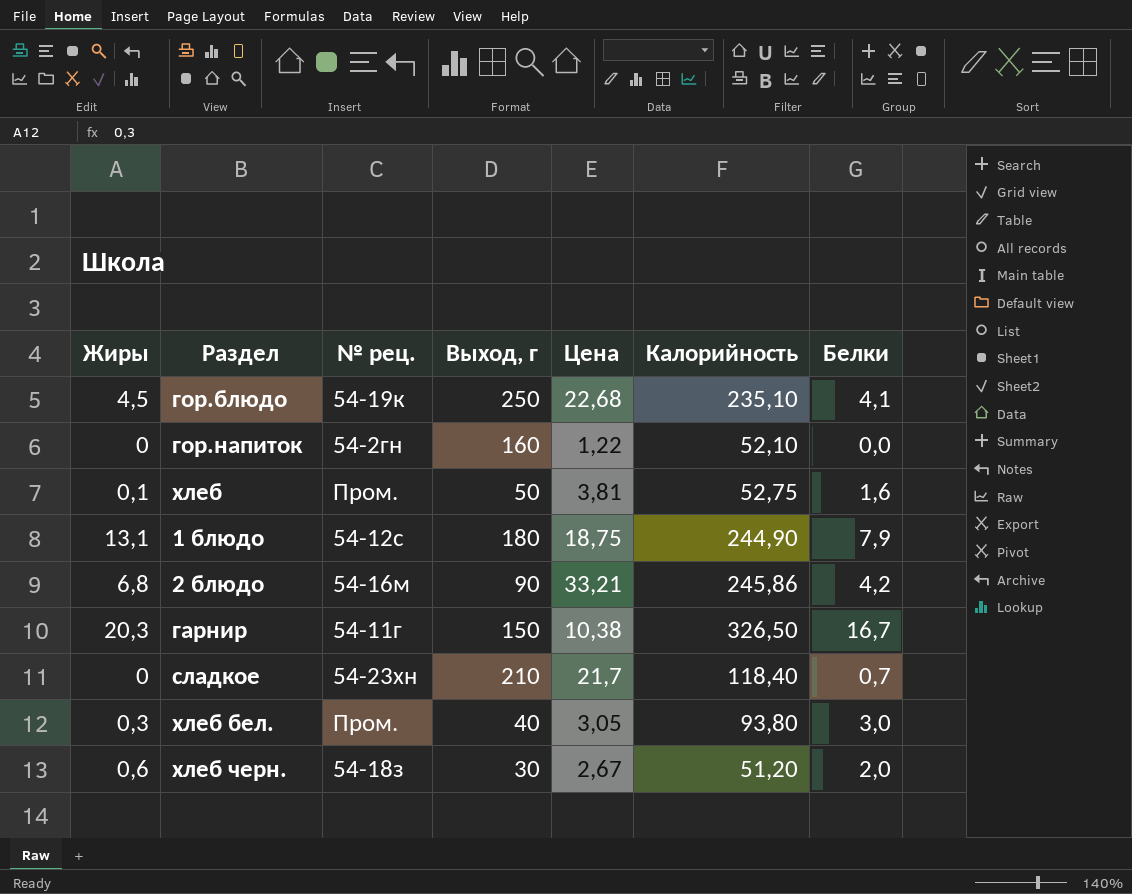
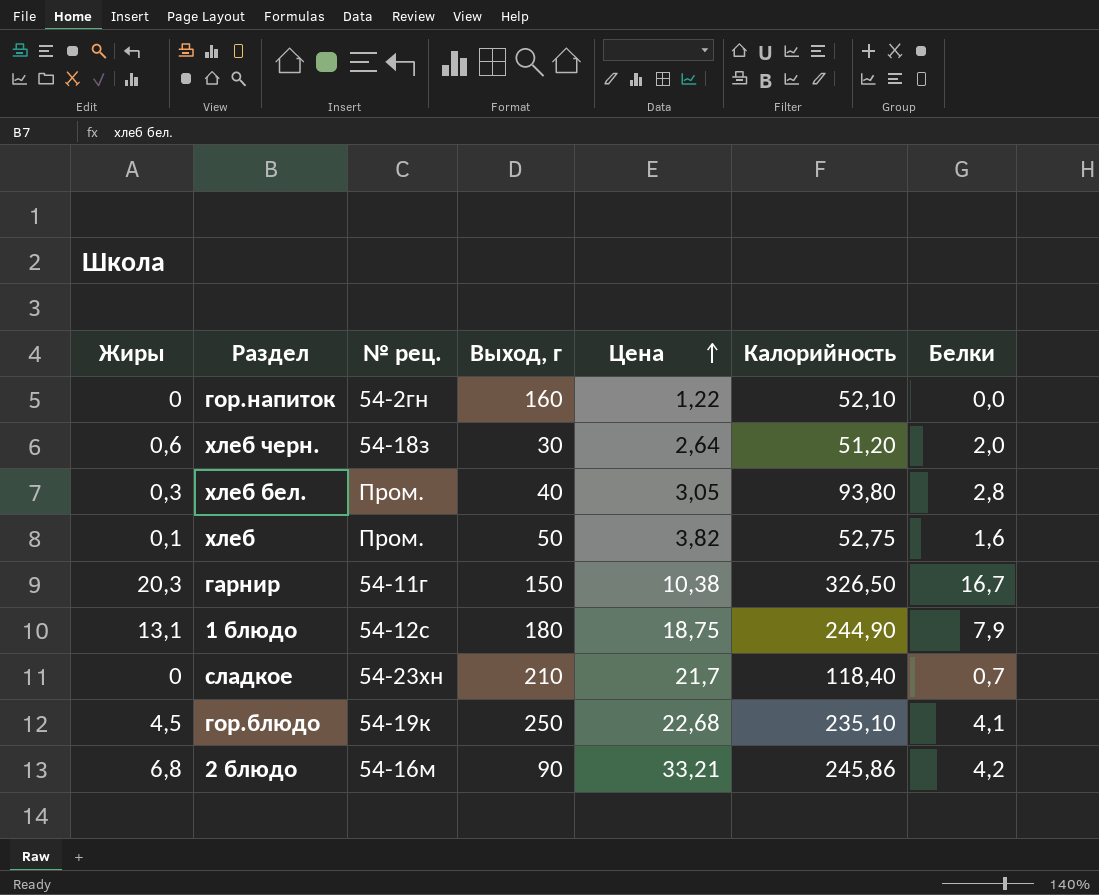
row order: none -> Цена ascending
хлеб черн. | Цена: 2,67 -> 2,64
хлеб бел. | Белки: 3,0 -> 2,8
хлеб | Цена: 3,81 -> 3,82

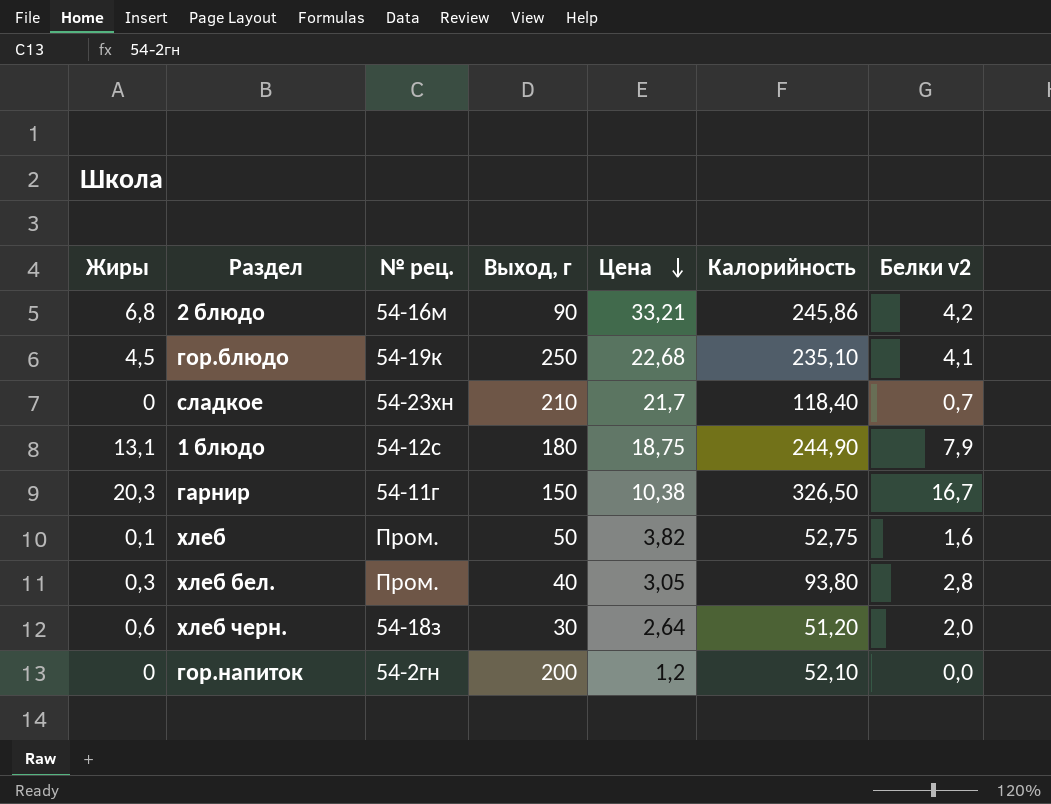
row order: Цена ascending -> Цена descending
column name: Белки -> Белки v2
гор.напиток | Выход, г: 160 -> 200
гор.напиток | Цена: 1,22 -> 1,2

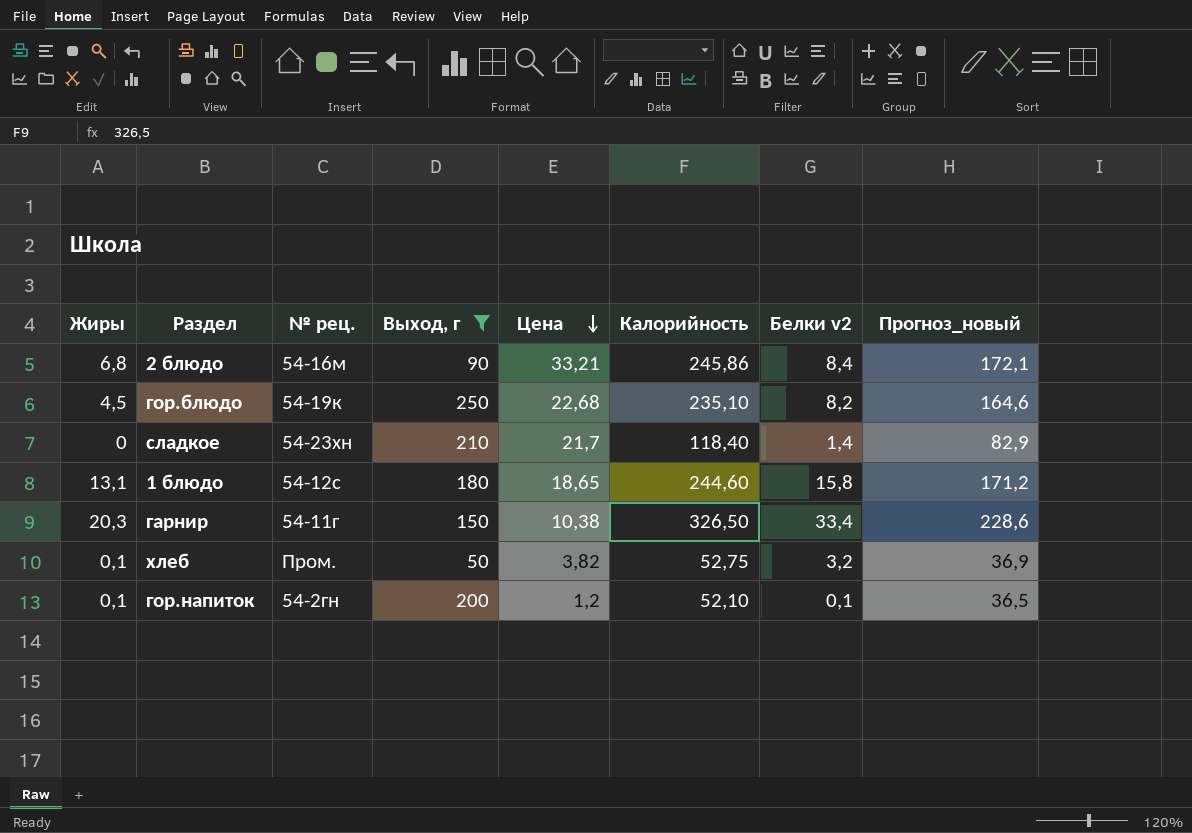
filter: none -> Выход, г >= 50
column Прогноз_новый | formula: none -> [Калорийность] * 0,7
2 блюдо | Белки v2: 4,2 -> 8,4
гор.блюдо | Белки v2: 4,1 -> 8,2
сладкое | Белки v2: 0,7 -> 1,4
1 блюдо | Цена: 18,75 -> 18,65
1 блюдо | Калорийность: 244,90 -> 244,60
1 блюдо | Белки v2: 7,9 -> 15,8
гарнир | Белки v2: 16,7 -> 33,4
хлеб | Белки v2: 1,6 -> 3,2
гор.напиток | Жиры: 0 -> 0,1
гор.напиток | Белки v2: 0,0 -> 0,1

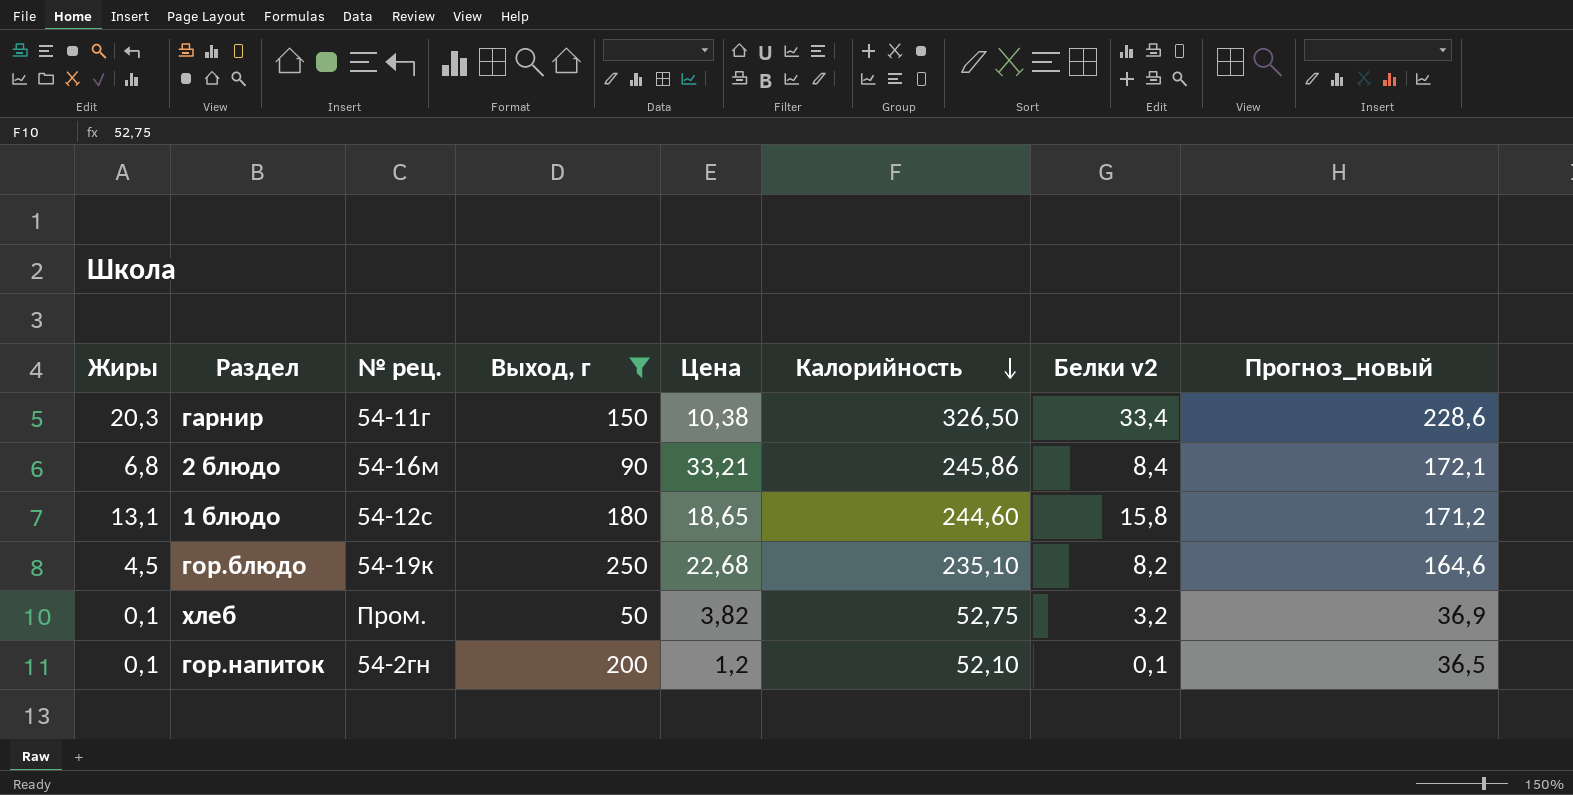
row order: Цена descending -> Калорийность descending
row сладкое: 0 | 54-23хн | 210 | 21,7 | 118,40 | 1,4 | 82,9 -> none

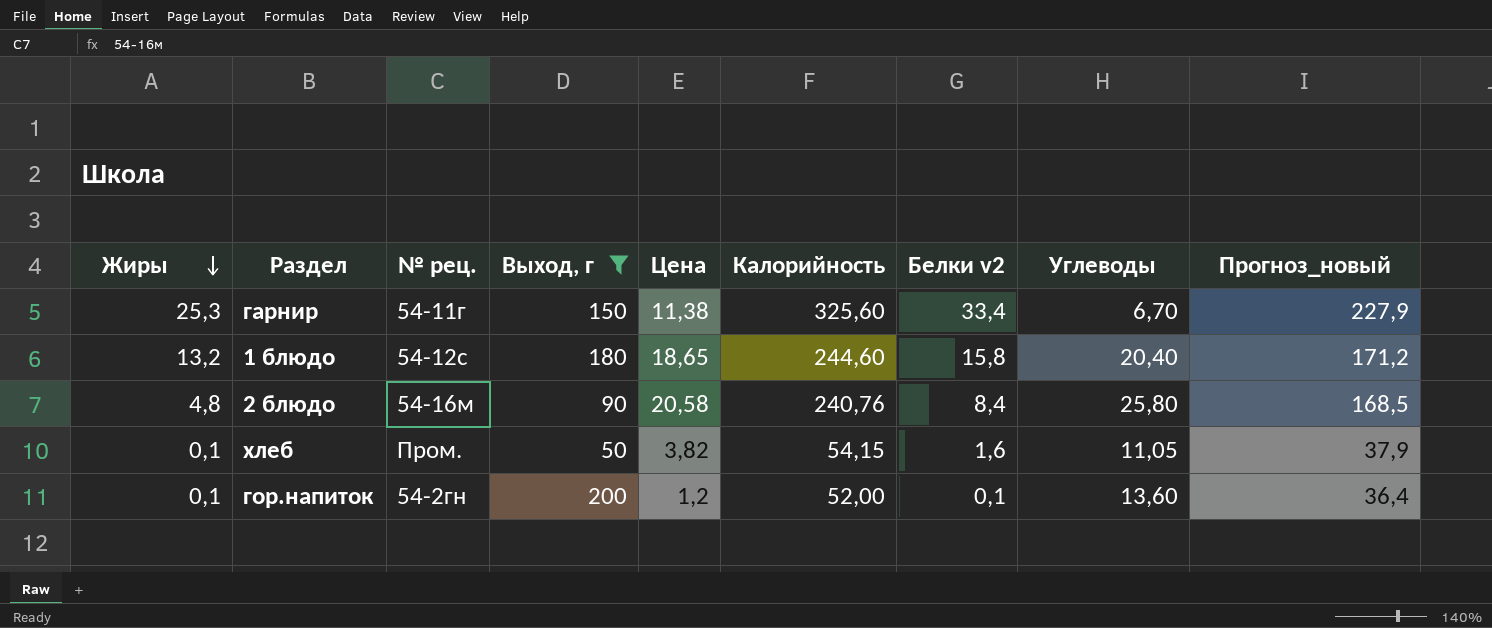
row order: Калорийность descending -> Жиры descending
column Углеводы | position: none -> 8
row гор.блюдо: 4,5 | 54-19к | 250 | 22,68 | 235,10 | 8,2 | 164,6 -> none
гарнир | Жиры: 20,3 -> 25,3
гарнир | Цена: 10,38 -> 11,38
гарнир | Калорийность: 326,50 -> 325,60
гарнир | Прогноз_новый: 228,6 -> 227,9
1 блюдо | Жиры: 13,1 -> 13,2
2 блюдо | Жиры: 6,8 -> 4,8
2 блюдо | Цена: 33,21 -> 20,58
2 блюдо | Калорийность: 245,86 -> 240,76
2 блюдо | Прогноз_новый: 172,1 -> 168,5
хлеб | Калорийность: 52,75 -> 54,15
хлеб | Белки v2: 3,2 -> 1,6
хлеб | Прогноз_новый: 36,9 -> 37,9
гор.напиток | Калорийность: 52,10 -> 52,00
гор.напиток | Прогноз_новый: 36,5 -> 36,4

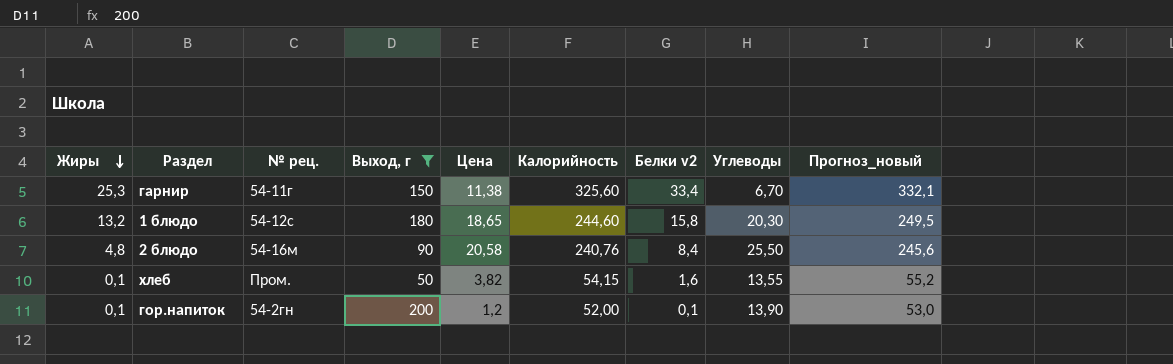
column Прогноз_новый | formula: [Калорийность] * 0,7 -> [Калорийность] * 1,02
1 блюдо | Углеводы: 20,40 -> 20,30
2 блюдо | Углеводы: 25,80 -> 25,50
хлеб | Углеводы: 11,05 -> 13,55
гор.напиток | Углеводы: 13,60 -> 13,90

